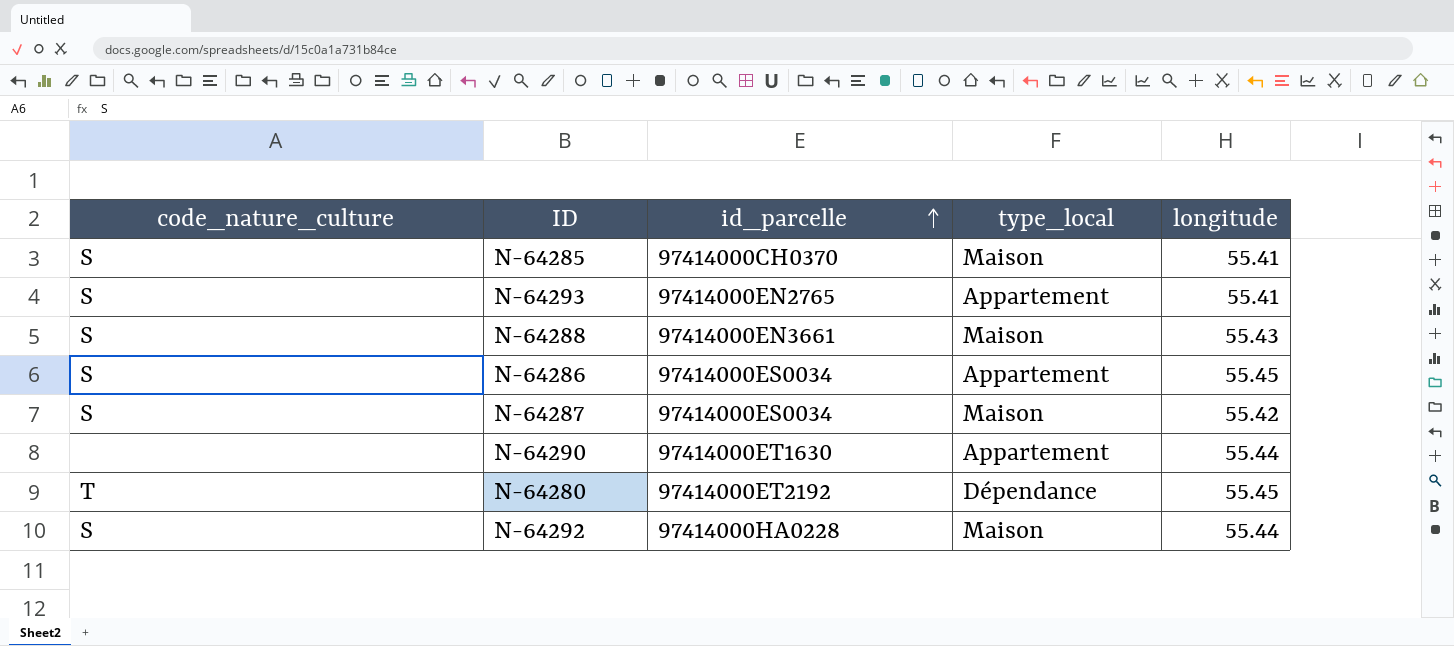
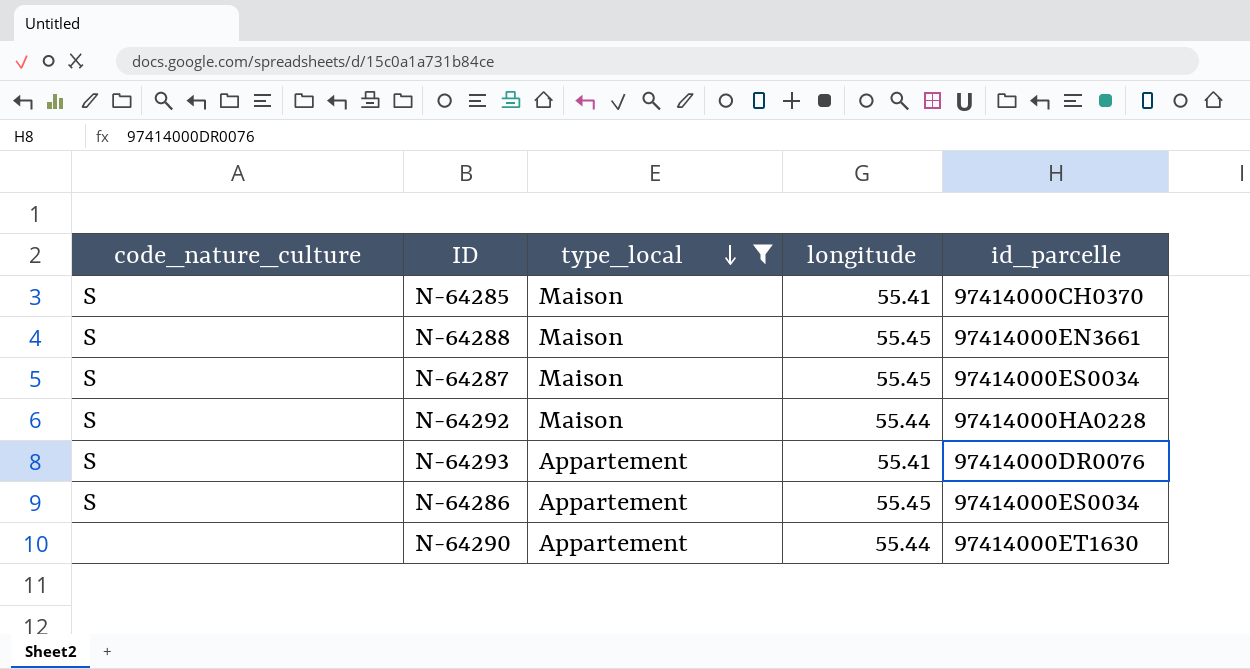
filter: none -> type_local != Dépendance
row order: id_parcelle ascending -> type_local descending
column id_parcelle | position: 3 -> 5
N-64288 | longitude: 55.43 -> 55.45
N-64287 | longitude: 55.42 -> 55.45
N-64293 | id_parcelle: 97414000EN2765 -> 97414000DR0076

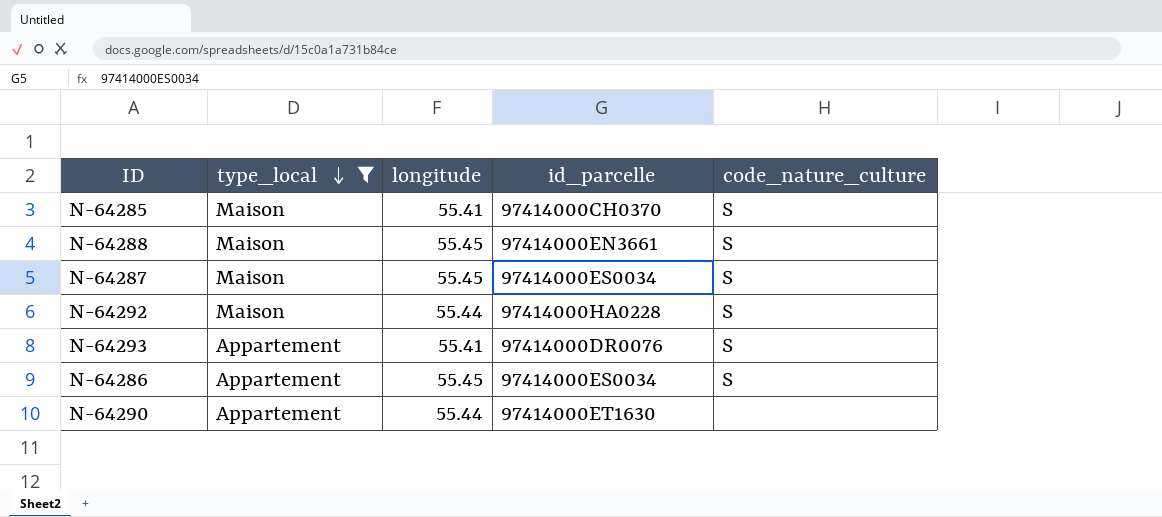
column code_nature_culture | position: 1 -> 5

